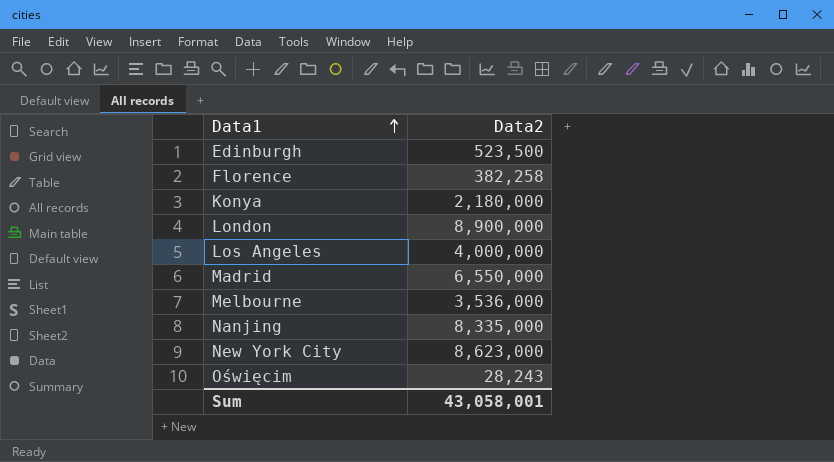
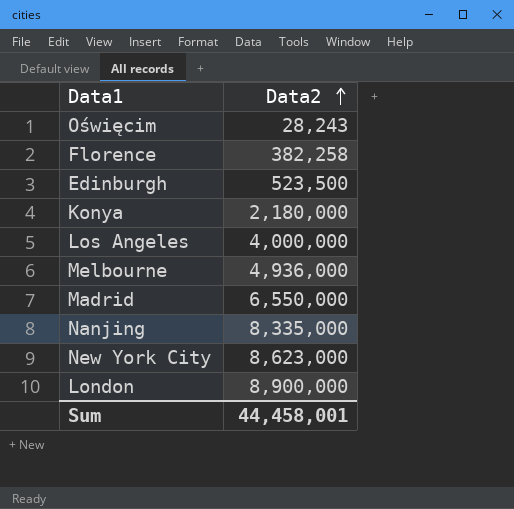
row order: Data1 ascending -> Data2 ascending
Melbourne | Data2: 3,536,000 -> 4,936,000
Sum | Data2: 43,058,001 -> 44,458,001

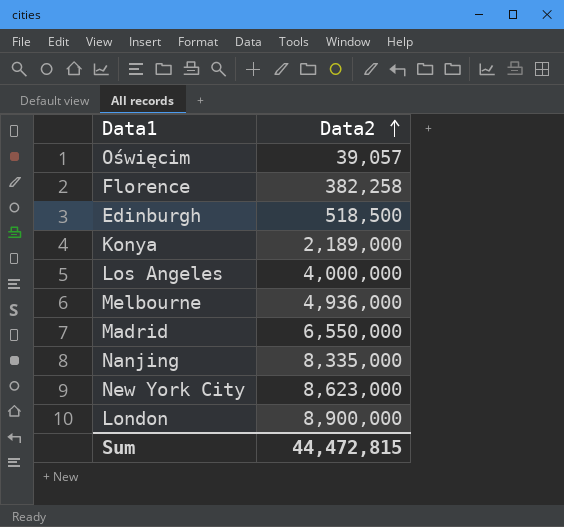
Oświęcim | Data2: 28,243 -> 39,057
Edinburgh | Data2: 523,500 -> 518,500
Konya | Data2: 2,180,000 -> 2,189,000
Sum | Data2: 44,458,001 -> 44,472,815

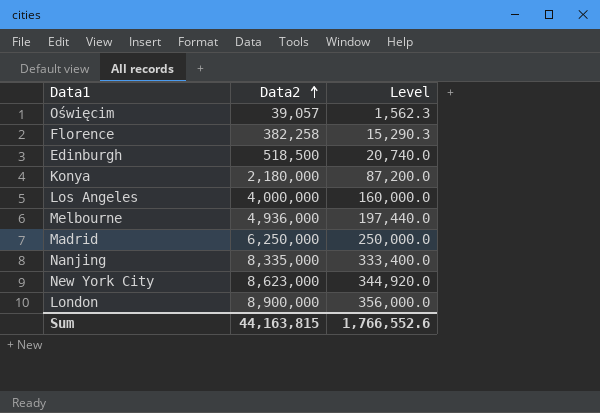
column Level | formula: none -> [Data2] * 0.04
Konya | Data2: 2,189,000 -> 2,180,000
Madrid | Data2: 6,550,000 -> 6,250,000
Sum | Data2: 44,472,815 -> 44,163,815

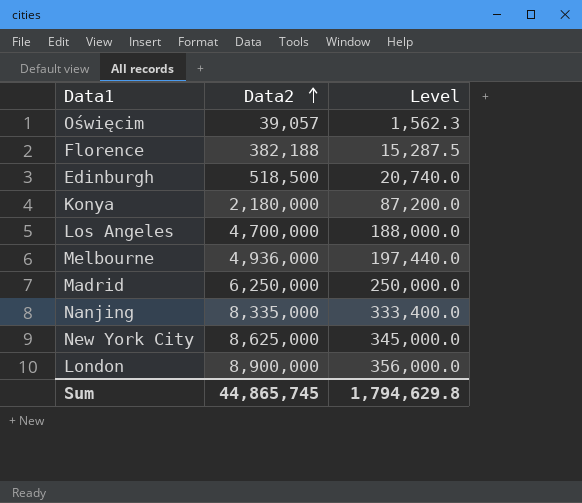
Florence | Data2: 382,258 -> 382,188
Florence | Level: 15,290.3 -> 15,287.5
Los Angeles | Data2: 4,000,000 -> 4,700,000
Los Angeles | Level: 160,000.0 -> 188,000.0
New York City | Data2: 8,623,000 -> 8,625,000
New York City | Level: 344,920.0 -> 345,000.0
Sum | Data2: 44,163,815 -> 44,865,745
Sum | Level: 1,766,552.6 -> 1,794,629.8

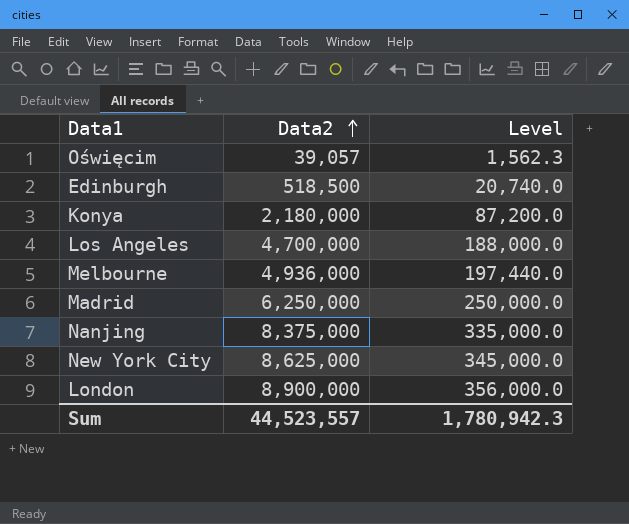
row Florence: 382,188 | 15,287.5 -> none
Nanjing | Data2: 8,335,000 -> 8,375,000
Nanjing | Level: 333,400.0 -> 335,000.0
Sum | Data2: 44,865,745 -> 44,523,557
Sum | Level: 1,794,629.8 -> 1,780,942.3

